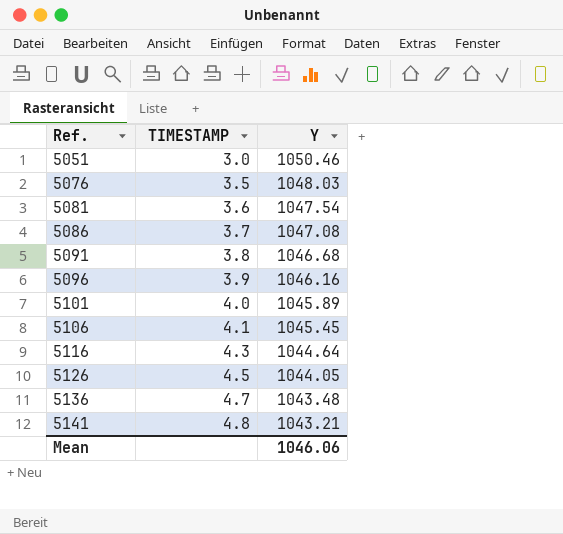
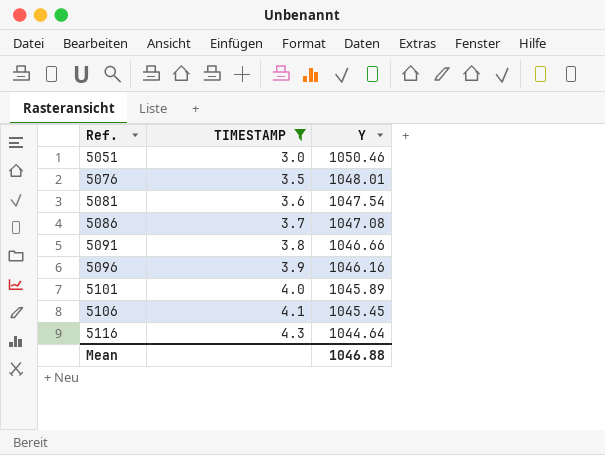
filter: none -> TIMESTAMP <= 4.3
5076 | Y: 1048.03 -> 1048.01
5091 | Y: 1046.68 -> 1046.66
Mean | Y: 1046.06 -> 1046.88

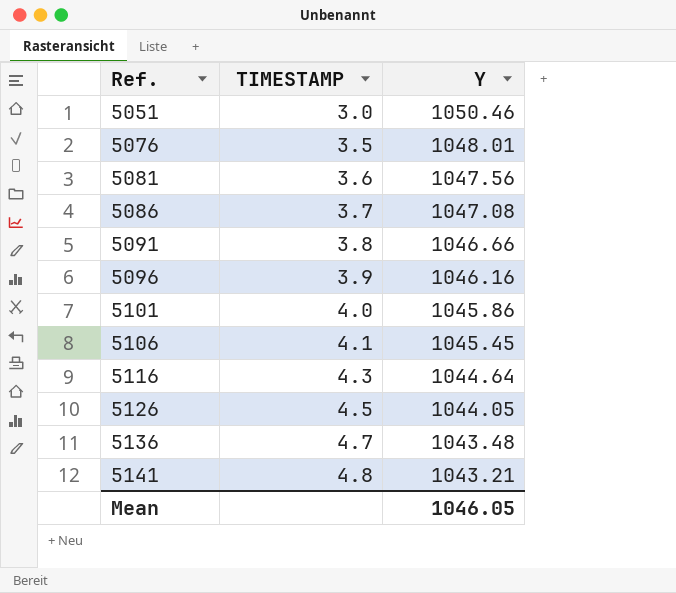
filter: TIMESTAMP <= 4.3 -> none
5081 | Y: 1047.54 -> 1047.56
5101 | Y: 1045.89 -> 1045.86
Mean | Y: 1046.88 -> 1046.05

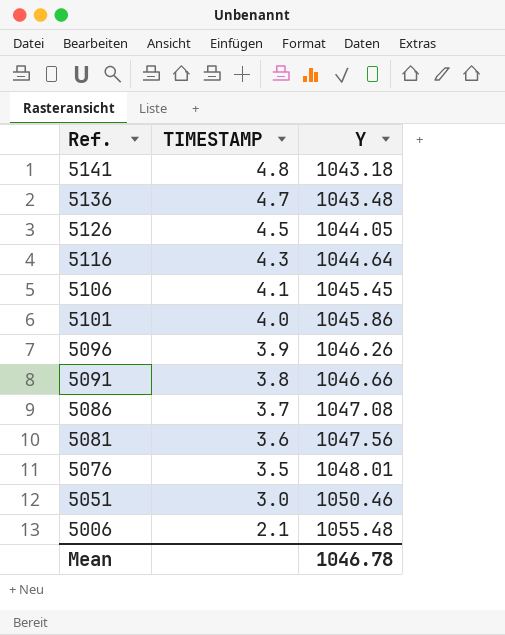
row order: Ref. ascending -> Ref. descending
5141 | Y: 1043.21 -> 1043.18
5096 | Y: 1046.16 -> 1046.26
row 5006: none -> 2.1 | 1055.48
Mean | Y: 1046.05 -> 1046.78

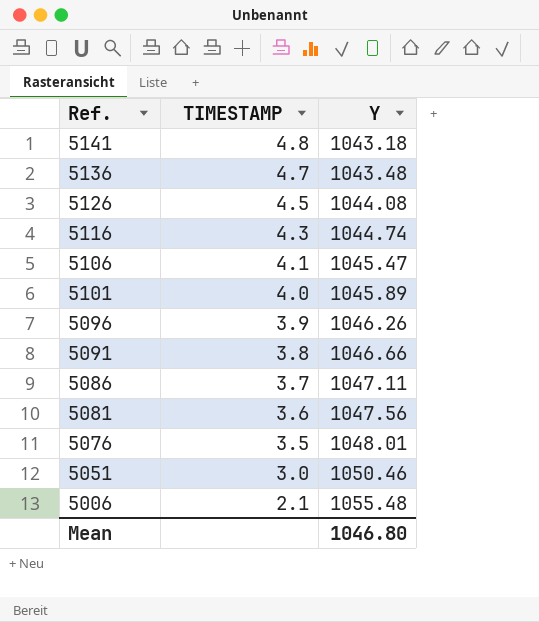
5126 | Y: 1044.05 -> 1044.08
5116 | Y: 1044.64 -> 1044.74
5106 | Y: 1045.45 -> 1045.47
5101 | Y: 1045.86 -> 1045.89
5086 | Y: 1047.08 -> 1047.11
Mean | Y: 1046.78 -> 1046.80

